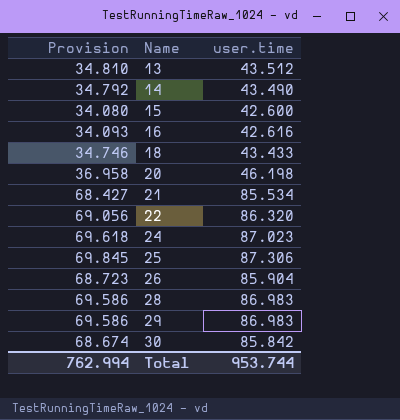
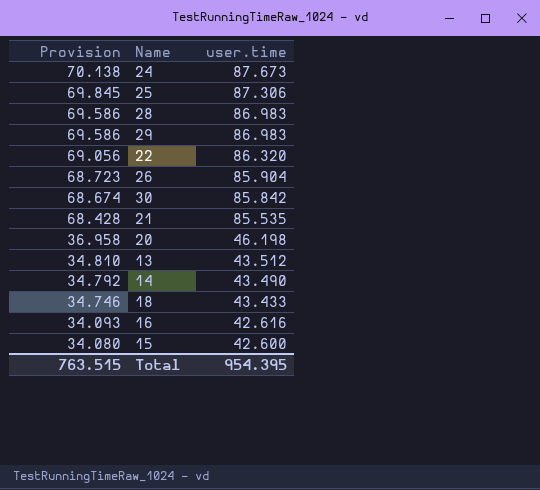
row order: Name ascending -> Provision descending
24 | Provision: 69.618 -> 70.138
24 | user.time: 87.023 -> 87.673
21 | Provision: 68.427 -> 68.428
21 | user.time: 85.534 -> 85.535
Total | Provision: 762.994 -> 763.515
Total | user.time: 953.744 -> 954.395

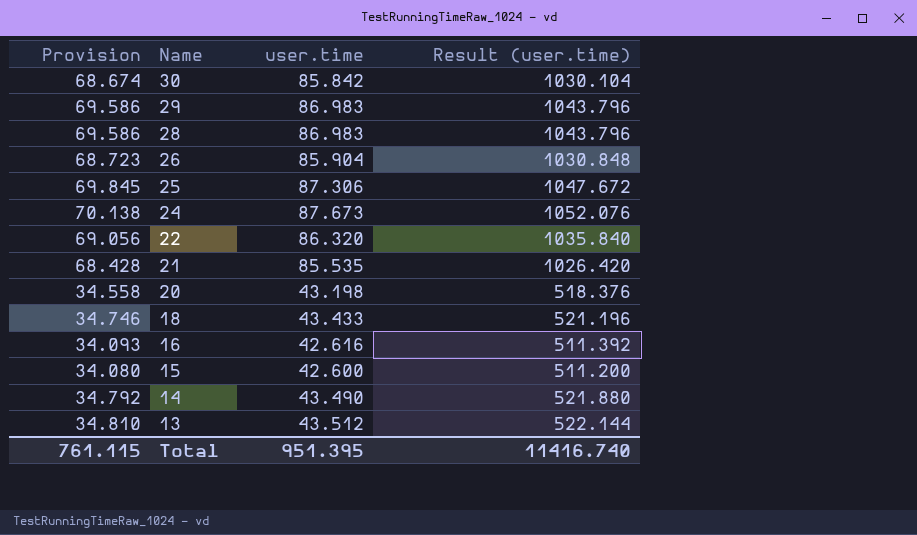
row order: Provision descending -> Name descending
column Result (user.time) | formula: none -> [user.time] * 12
20 | Provision: 36.958 -> 34.558
20 | user.time: 46.198 -> 43.198
Total | Provision: 763.515 -> 761.115
Total | user.time: 954.395 -> 951.395

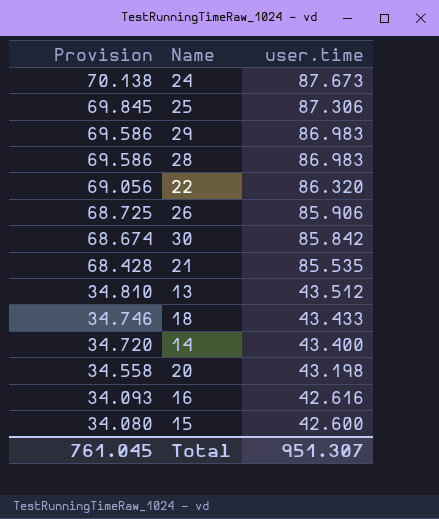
row order: Name descending -> Provision descending
column Result (user.time) | formula: [user.time] * 12 -> none
26 | Provision: 68.723 -> 68.725
26 | user.time: 85.904 -> 85.906
14 | Provision: 34.792 -> 34.720
14 | user.time: 43.490 -> 43.400
Total | Provision: 761.115 -> 761.045
Total | user.time: 951.395 -> 951.307

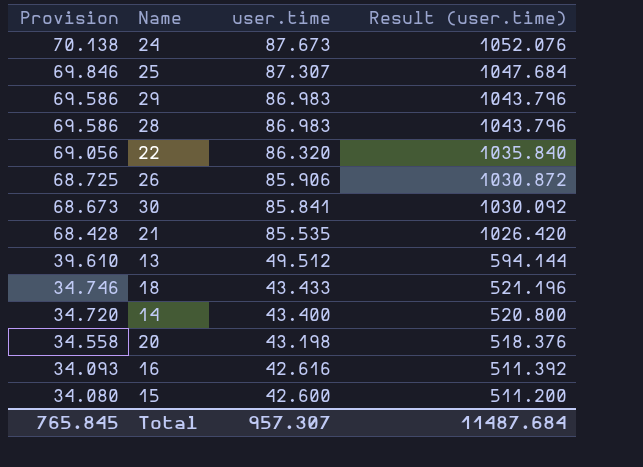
column Result (user.time) | formula: none -> [user.time] * 12
25 | Provision: 69.845 -> 69.846
25 | user.time: 87.306 -> 87.307
30 | Provision: 68.674 -> 68.673
30 | user.time: 85.842 -> 85.841
13 | Provision: 34.810 -> 39.610
13 | user.time: 43.512 -> 49.512
Total | Provision: 761.045 -> 765.845
Total | user.time: 951.307 -> 957.307

